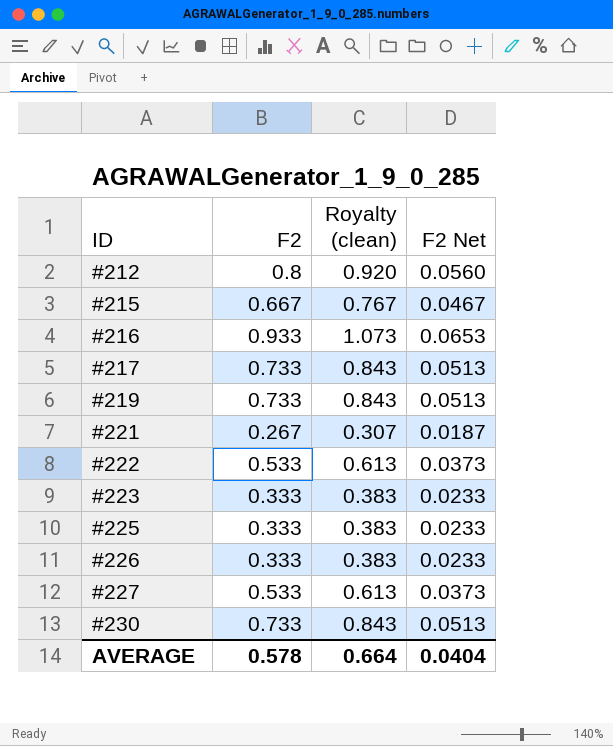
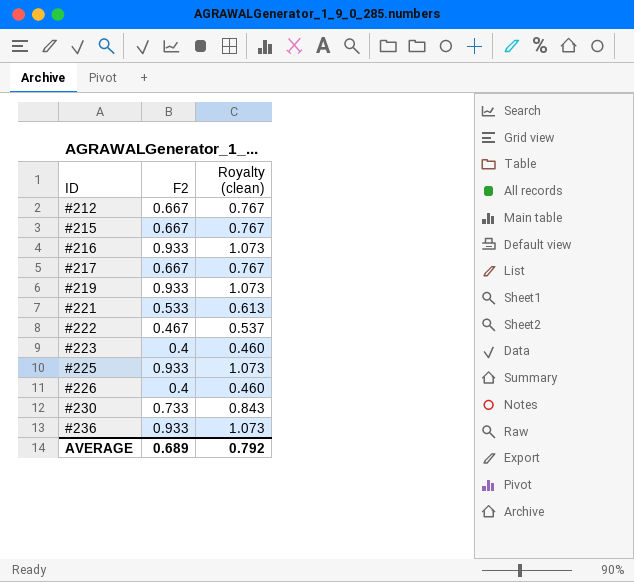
column F2 Net | formula: [F2] * 0.07 -> none
row #227: 0.533 | 0.613 | 0.0373 -> none
#212 | F2: 0.8 -> 0.667
#212 | Royalty (clean): 0.920 -> 0.767
#217 | F2: 0.733 -> 0.667
#217 | Royalty (clean): 0.843 -> 0.767
#219 | F2: 0.733 -> 0.933
#219 | Royalty (clean): 0.843 -> 1.073
#221 | F2: 0.267 -> 0.533
#221 | Royalty (clean): 0.307 -> 0.613
#222 | F2: 0.533 -> 0.467
#222 | Royalty (clean): 0.613 -> 0.537
#223 | F2: 0.333 -> 0.4
#223 | Royalty (clean): 0.383 -> 0.460
#225 | F2: 0.333 -> 0.933
#225 | Royalty (clean): 0.383 -> 1.073
#226 | F2: 0.333 -> 0.4
#226 | Royalty (clean): 0.383 -> 0.460
row #236: none -> 0.933 | 1.073
AVERAGE | F2: 0.578 -> 0.689
AVERAGE | Royalty (clean): 0.664 -> 0.792

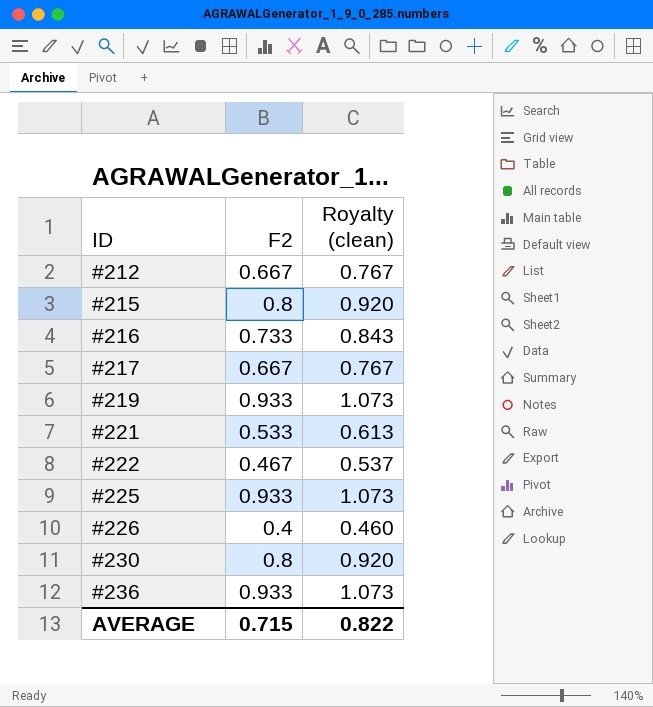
row #223: 0.4 | 0.460 -> none
#215 | F2: 0.667 -> 0.8
#215 | Royalty (clean): 0.767 -> 0.920
#216 | F2: 0.933 -> 0.733
#216 | Royalty (clean): 1.073 -> 0.843
#230 | F2: 0.733 -> 0.8
#230 | Royalty (clean): 0.843 -> 0.920
AVERAGE | F2: 0.689 -> 0.715
AVERAGE | Royalty (clean): 0.792 -> 0.822

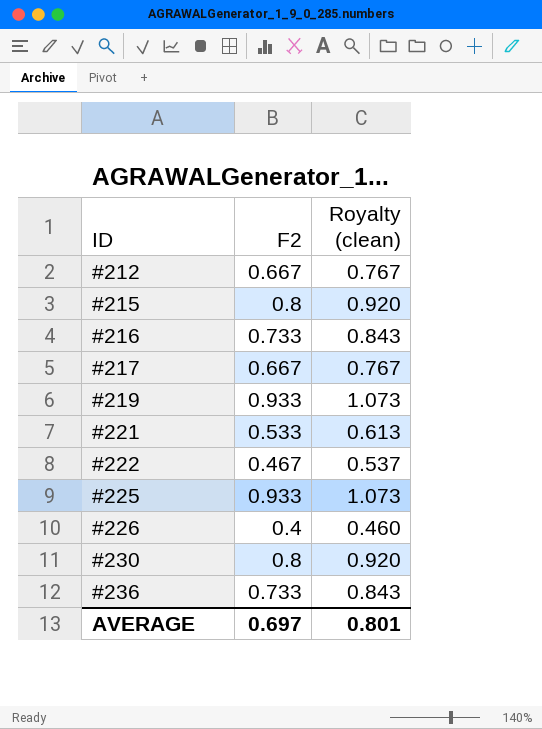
#236 | F2: 0.933 -> 0.733
#236 | Royalty (clean): 1.073 -> 0.843
AVERAGE | F2: 0.715 -> 0.697
AVERAGE | Royalty (clean): 0.822 -> 0.801

